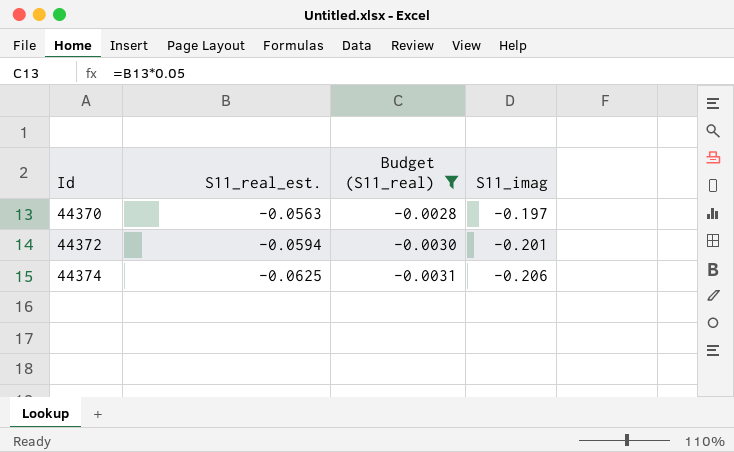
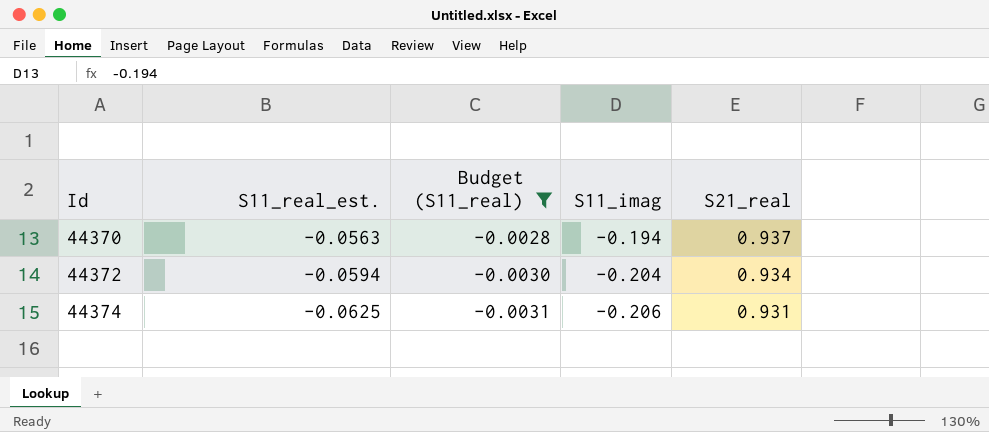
column S21_real | position: none -> 5
44370 | S11_imag: -0.197 -> -0.194
44372 | S11_imag: -0.201 -> -0.204

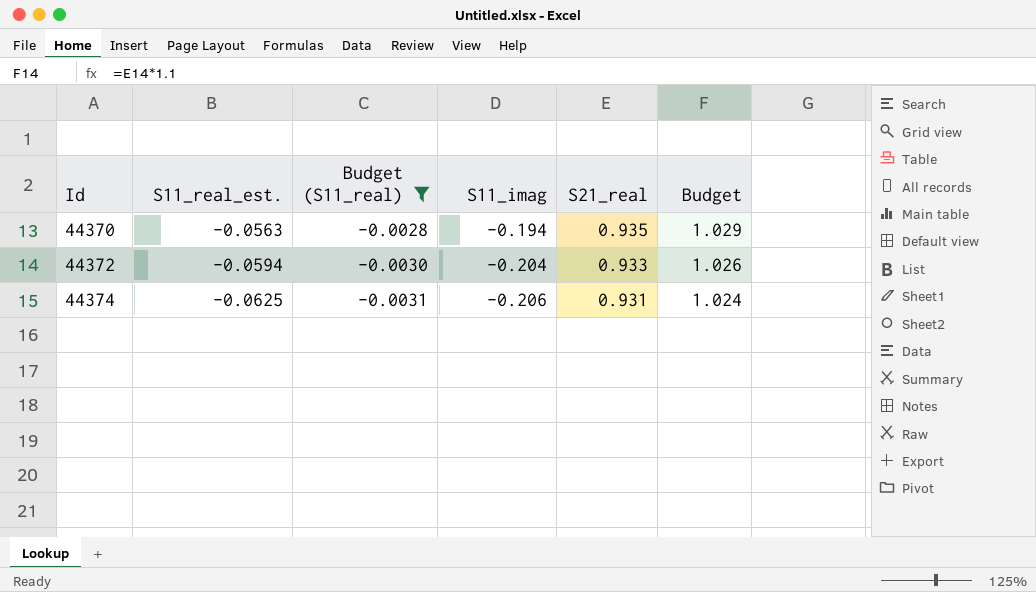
column Budget | formula: none -> [S21_real] * 1.1
44370 | S21_real: 0.937 -> 0.935
44372 | S21_real: 0.934 -> 0.933

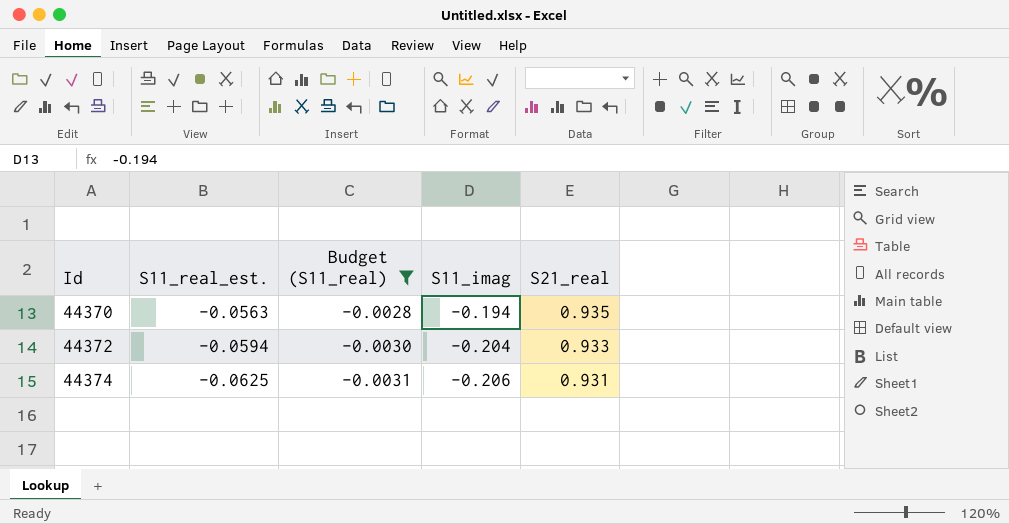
column Budget | formula: [S21_real] * 1.1 -> none

